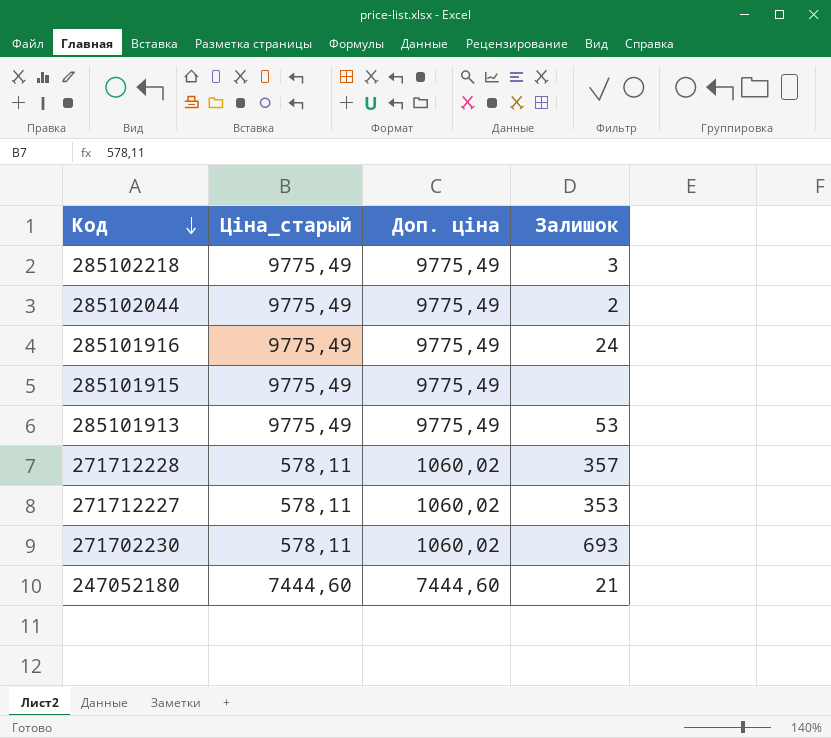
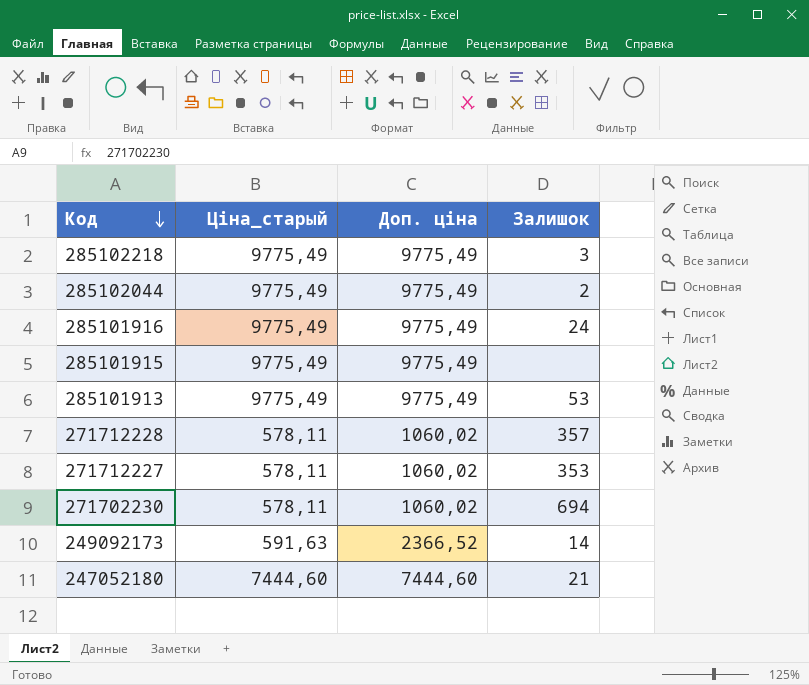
271702230 | Залишок: 693 -> 694
row 249092173: none -> 591,63 | 2366,52 | 14

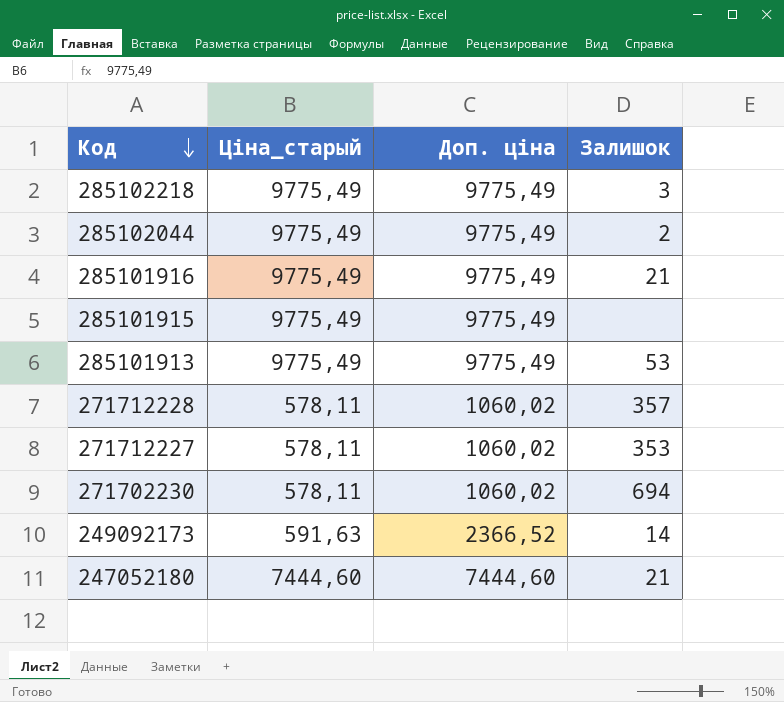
285101916 | Залишок: 24 -> 21

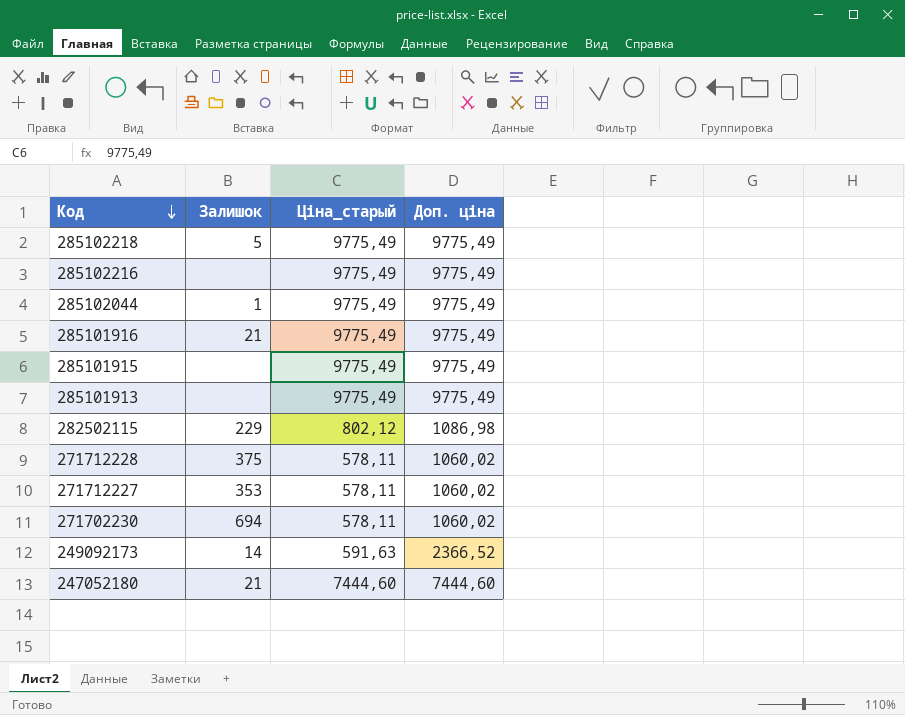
column Залишок | position: 4 -> 2
285102218 | Залишок: 3 -> 5
row 285102216: none -> none | 9775,49 | 9775,49
285102044 | Залишок: 2 -> 1
285101913 | Залишок: 53 -> none
row 282502115: none -> 229 | 802,12 | 1086,98
271712228 | Залишок: 357 -> 375

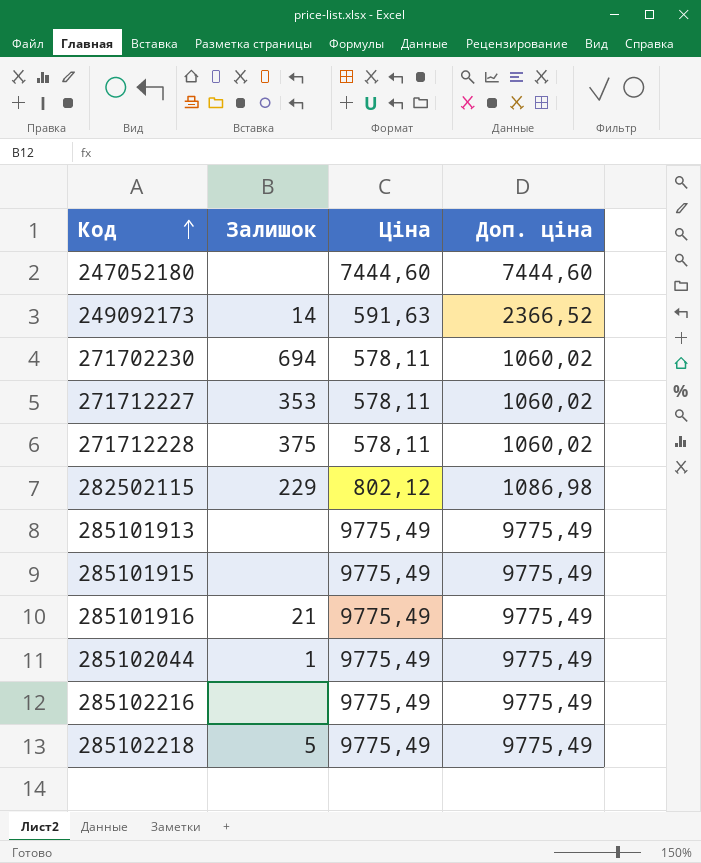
row order: Код descending -> Код ascending
column name: Ціна_старый -> Ціна
247052180 | Залишок: 21 -> none

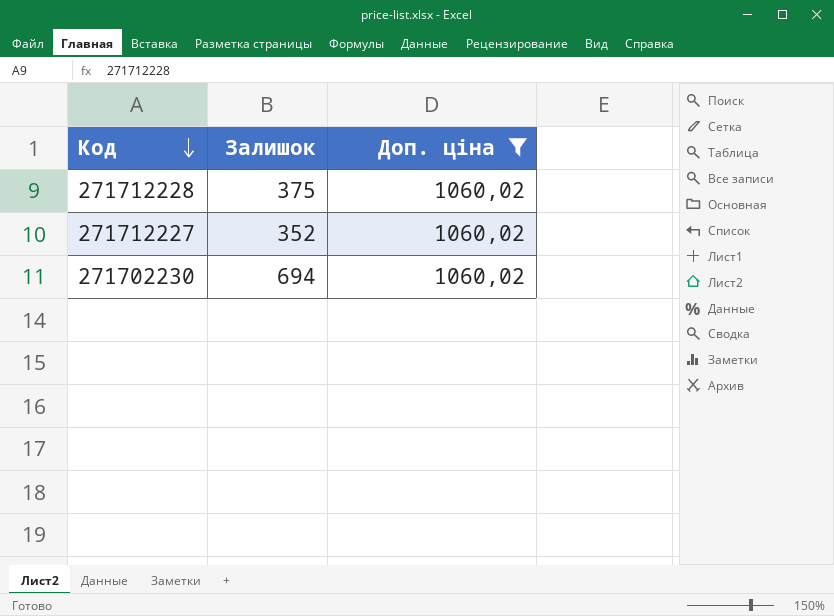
filter: none -> Доп. ціна = 1060,02
row order: Код ascending -> Код descending
column Ціна | position: 3 -> none
271712227 | Залишок: 353 -> 352

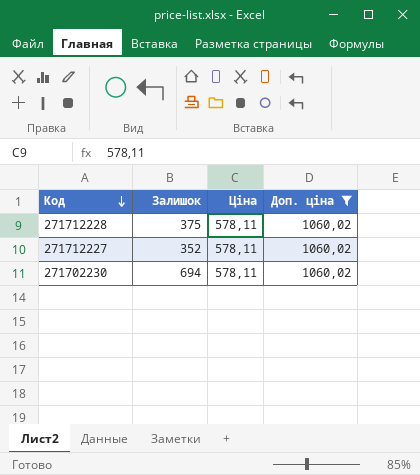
column Ціна | position: none -> 3

